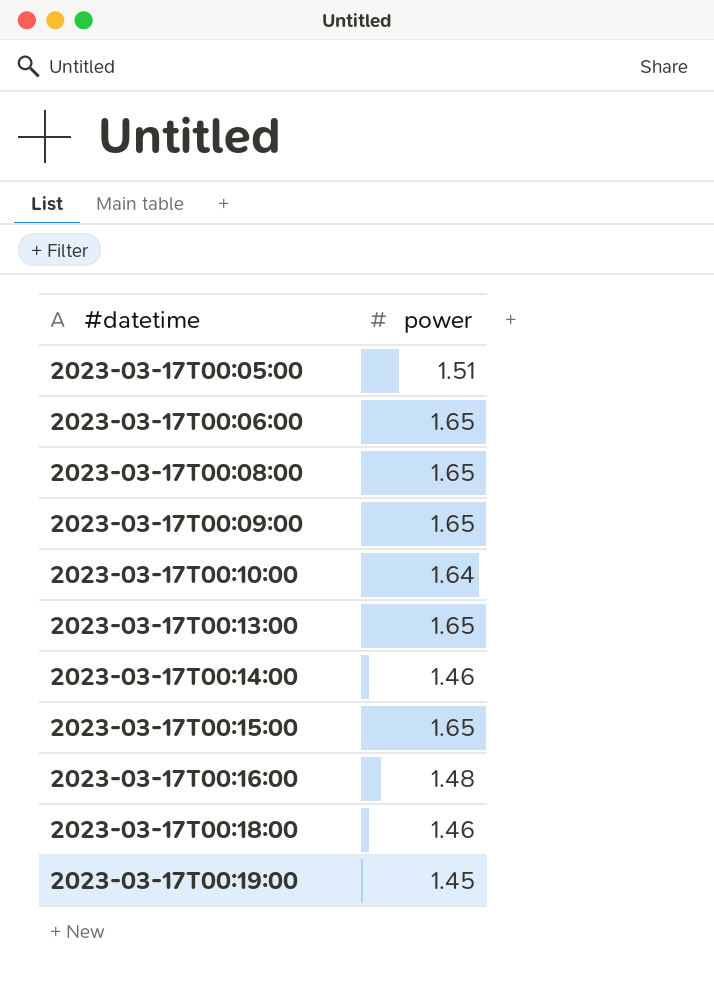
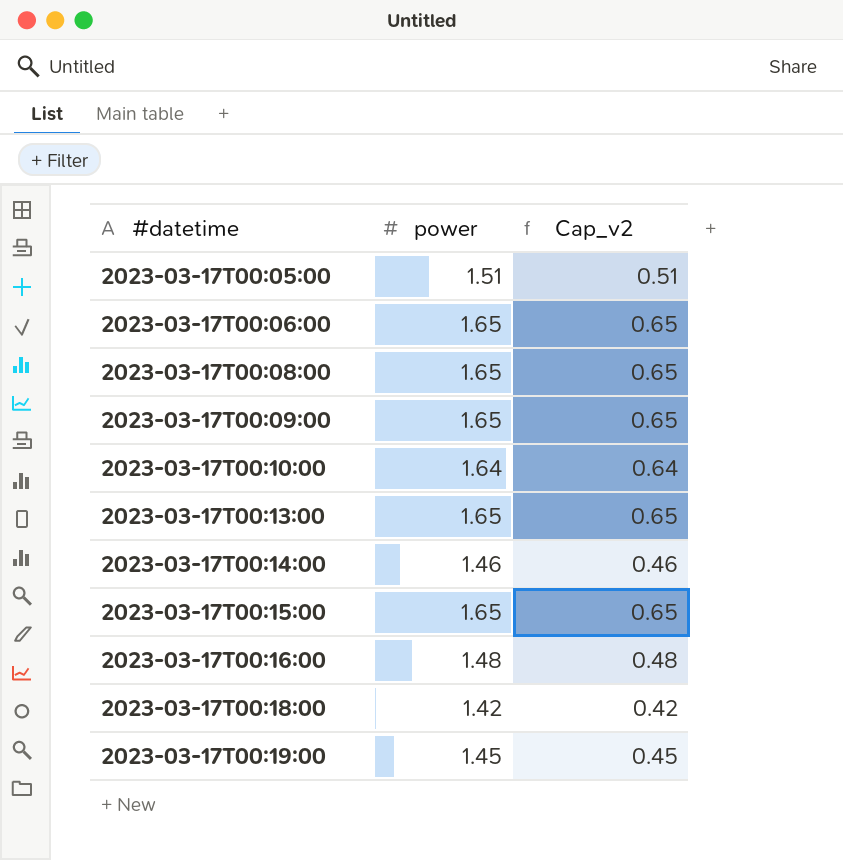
column Cap_v2 | formula: none -> [power] - 1
2023-03-17T00:18:00 | power: 1.46 -> 1.42

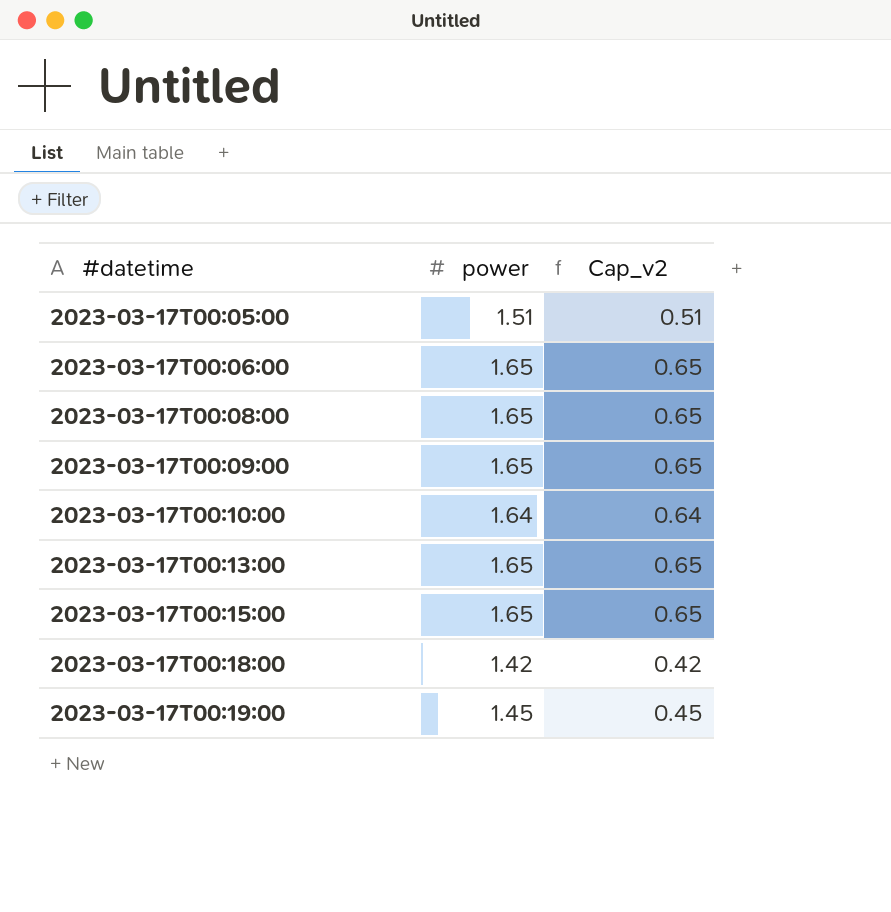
row 2023-03-17T00:14:00: 1.46 | 0.46 -> none
row 2023-03-17T00:16:00: 1.48 | 0.48 -> none

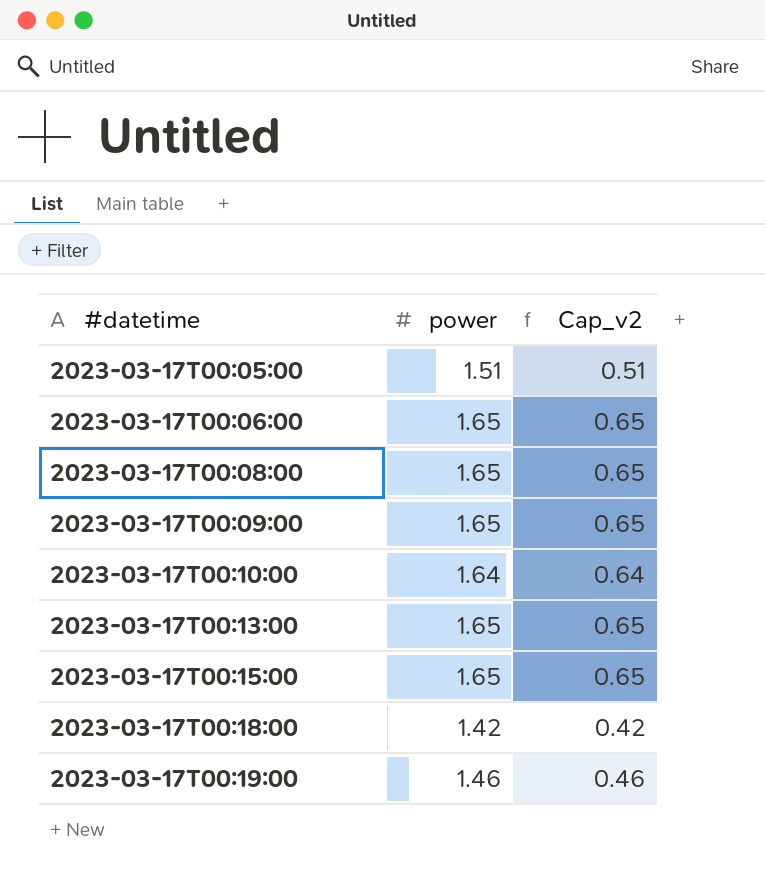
2023-03-17T00:19:00 | power: 1.45 -> 1.46
2023-03-17T00:19:00 | Cap_v2: 0.45 -> 0.46

